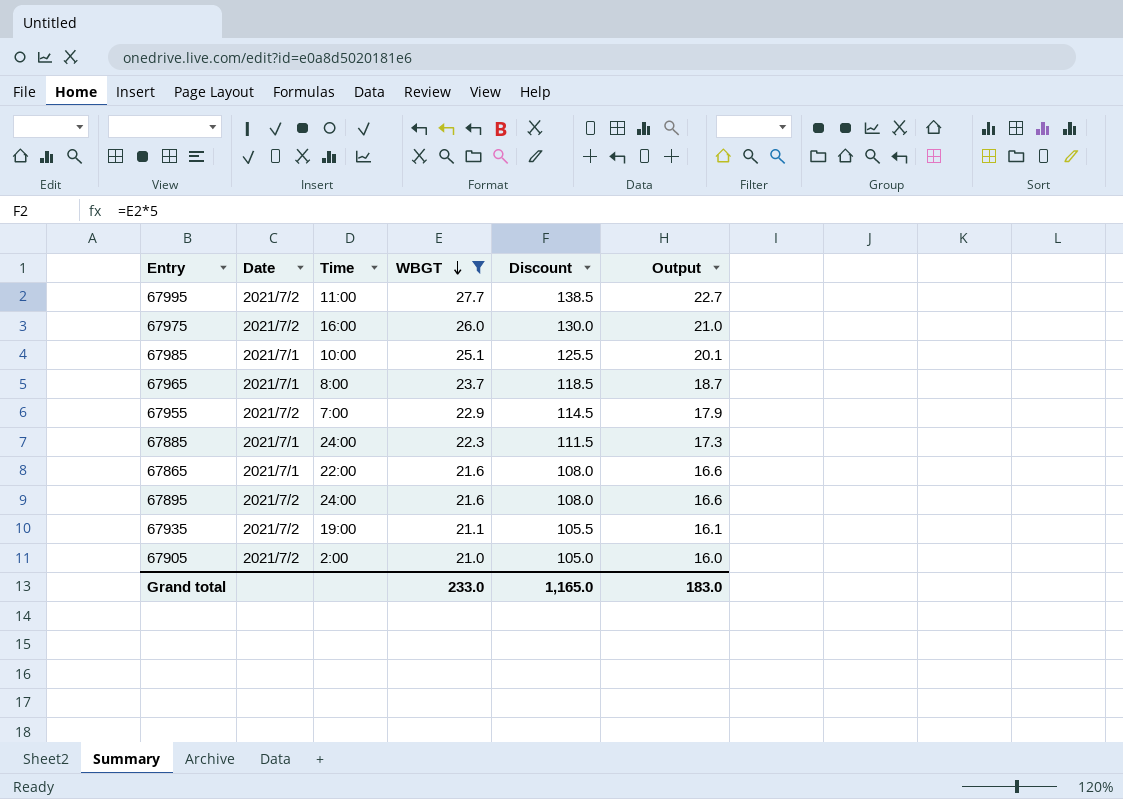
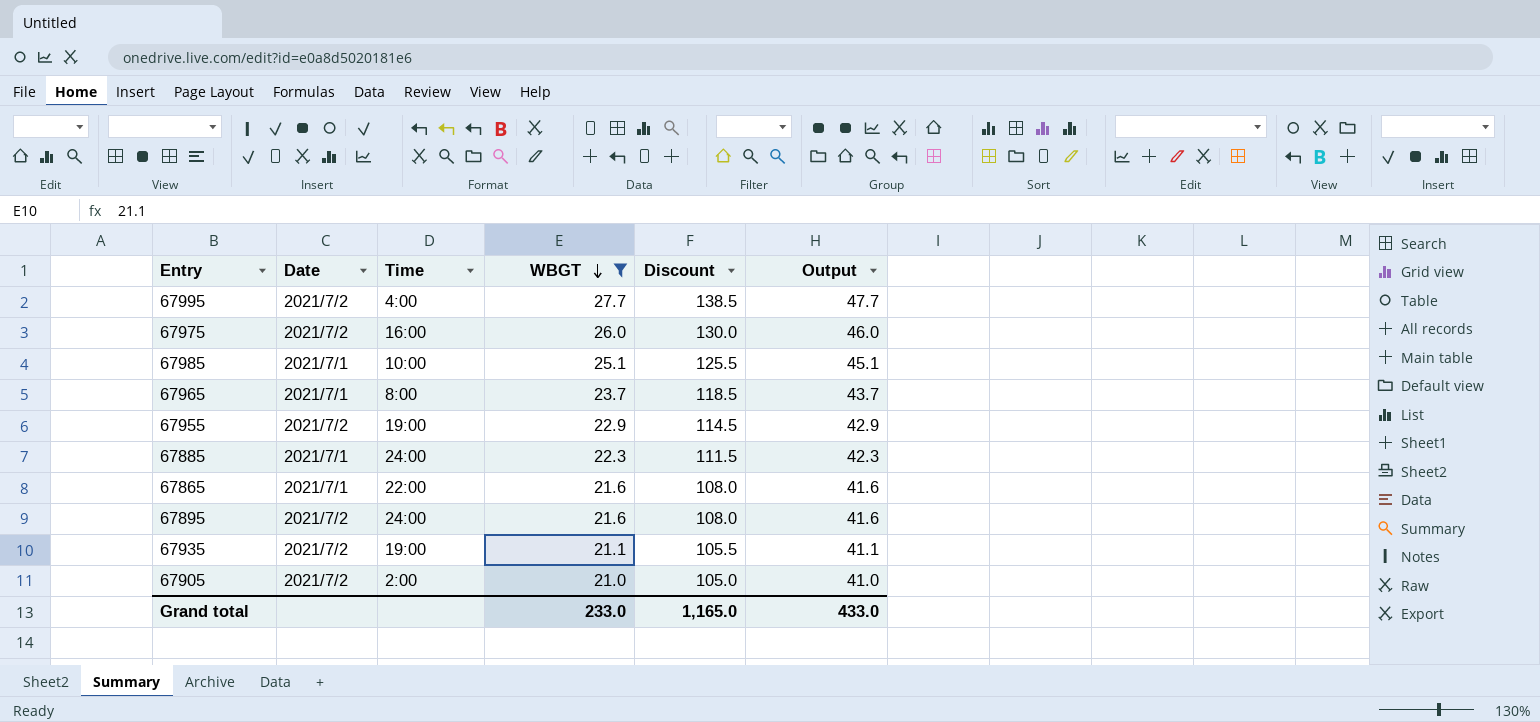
column Output | formula: [WBGT] - 5 -> [WBGT] + 20
67995 | Time: 11:00 -> 4:00
67955 | Time: 7:00 -> 19:00
Grand total | Output: 183.0 -> 433.0

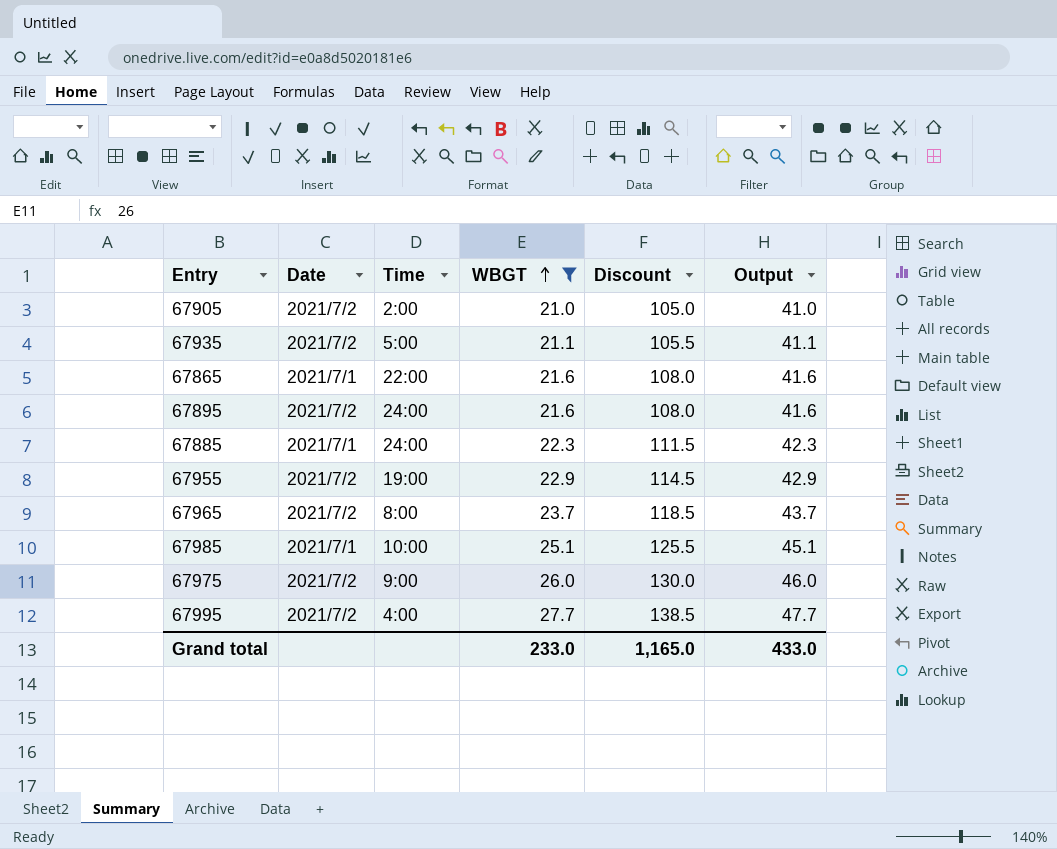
row order: WBGT descending -> WBGT ascending
67935 | Time: 19:00 -> 5:00
67965 | Date: 2021/7/1 -> 2021/7/2
67975 | Time: 16:00 -> 9:00

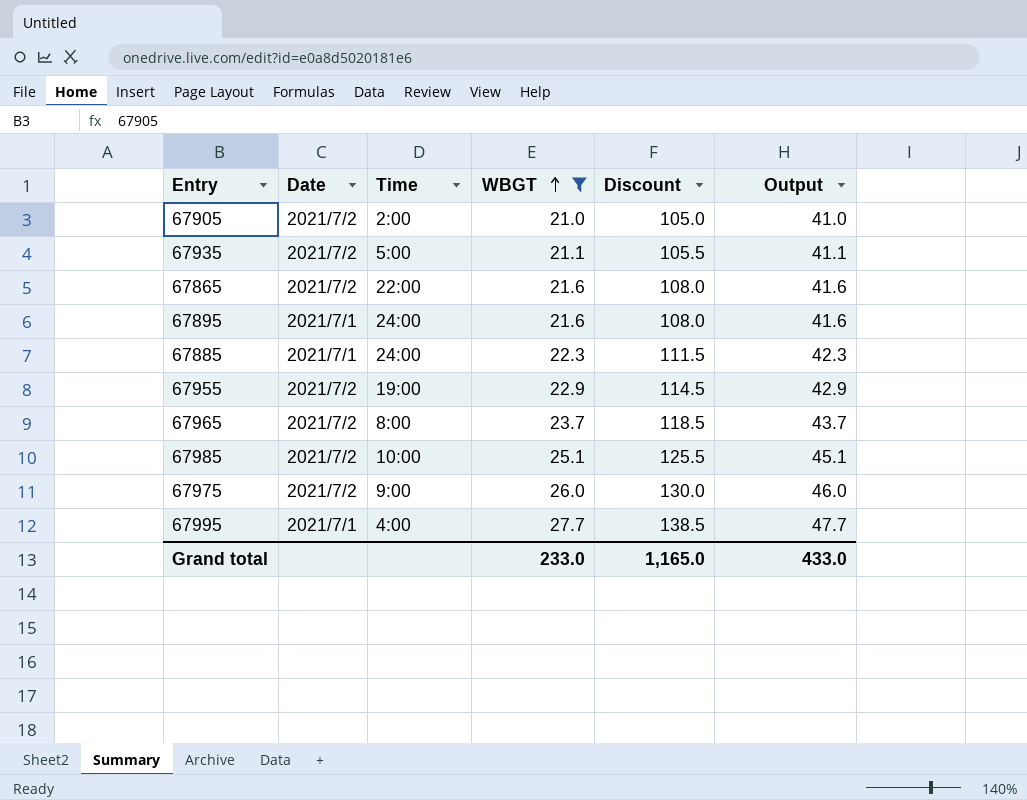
67865 | Date: 2021/7/1 -> 2021/7/2
67895 | Date: 2021/7/2 -> 2021/7/1
67985 | Date: 2021/7/1 -> 2021/7/2
67995 | Date: 2021/7/2 -> 2021/7/1

